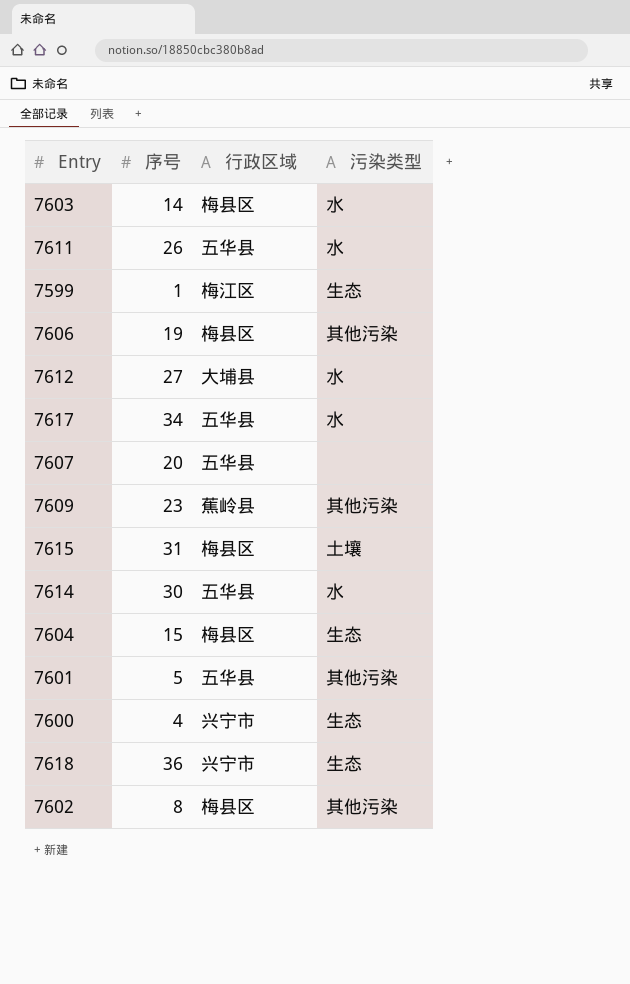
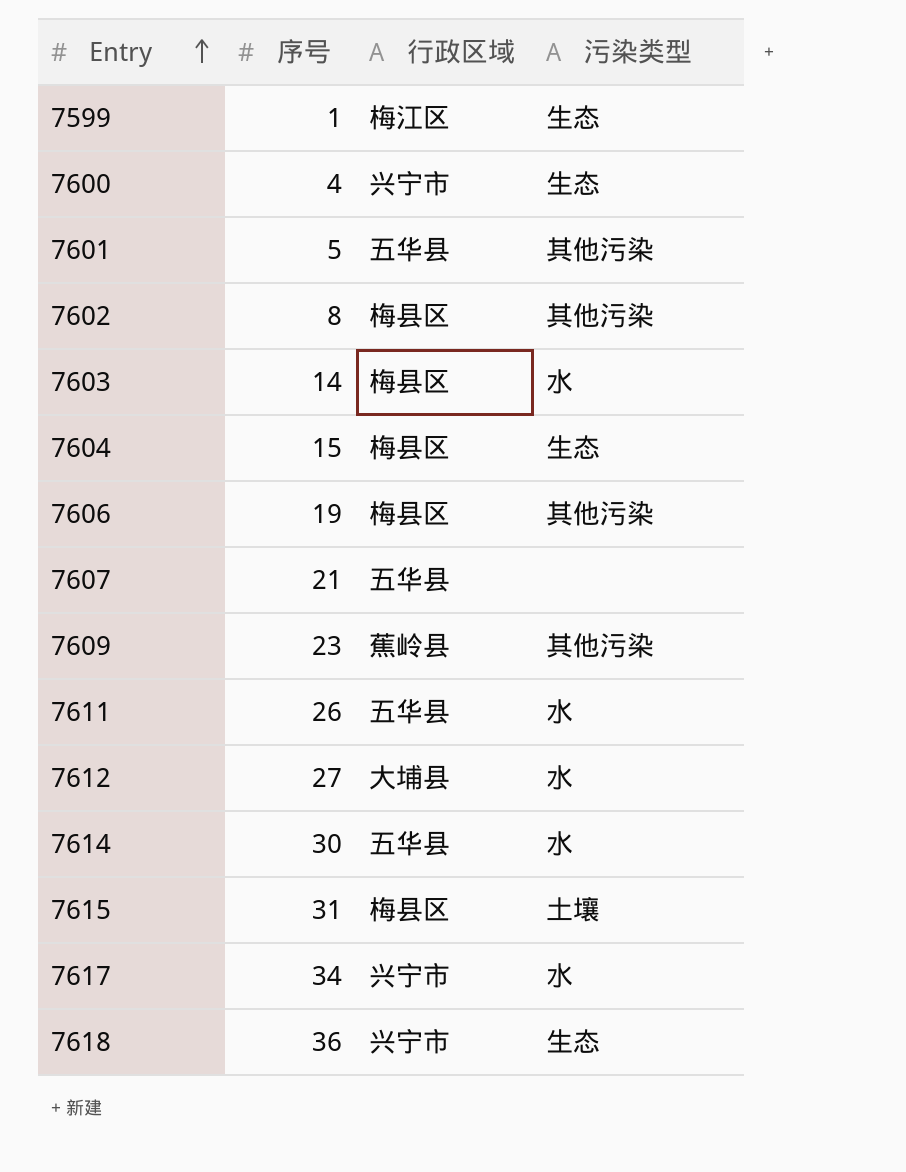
row order: none -> Entry ascending
7607 | 序号: 20 -> 21
7617 | 行政区域: 五华县 -> 兴宁市

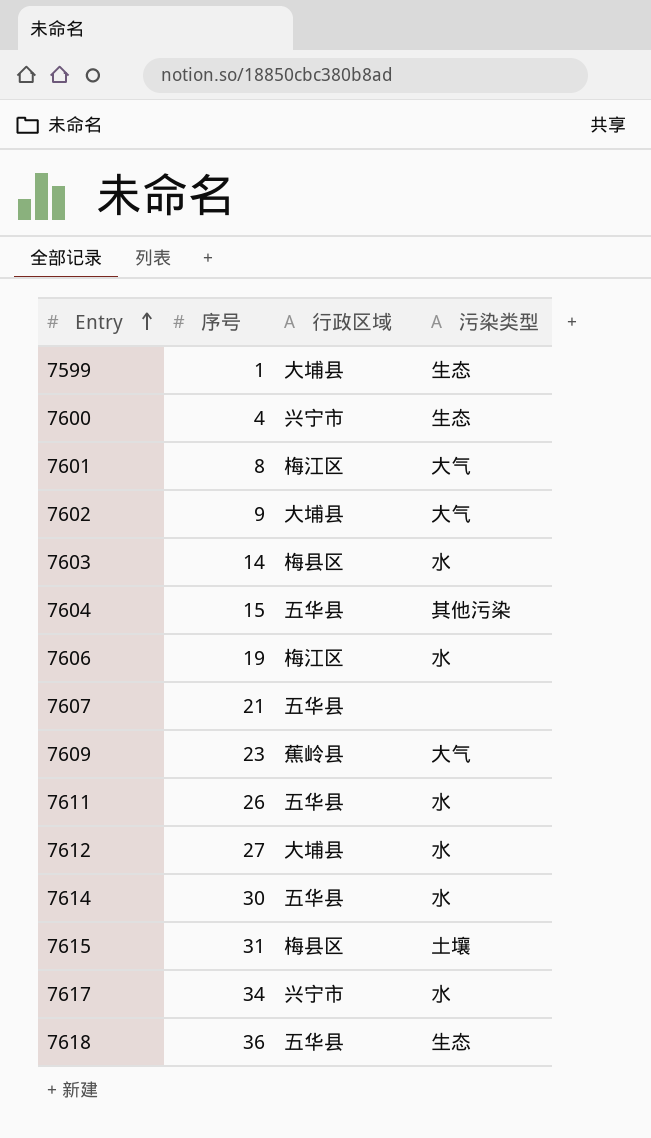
7599 | 行政区域: 梅江区 -> 大埔县
7601 | 序号: 5 -> 8
7601 | 行政区域: 五华县 -> 梅江区
7601 | 污染类型: 其他污染 -> 大气
7602 | 序号: 8 -> 9
7602 | 行政区域: 梅县区 -> 大埔县
7602 | 污染类型: 其他污染 -> 大气
7604 | 行政区域: 梅县区 -> 五华县
7604 | 污染类型: 生态 -> 其他污染
7606 | 行政区域: 梅县区 -> 梅江区
7606 | 污染类型: 其他污染 -> 水
7609 | 污染类型: 其他污染 -> 大气
7618 | 行政区域: 兴宁市 -> 五华县

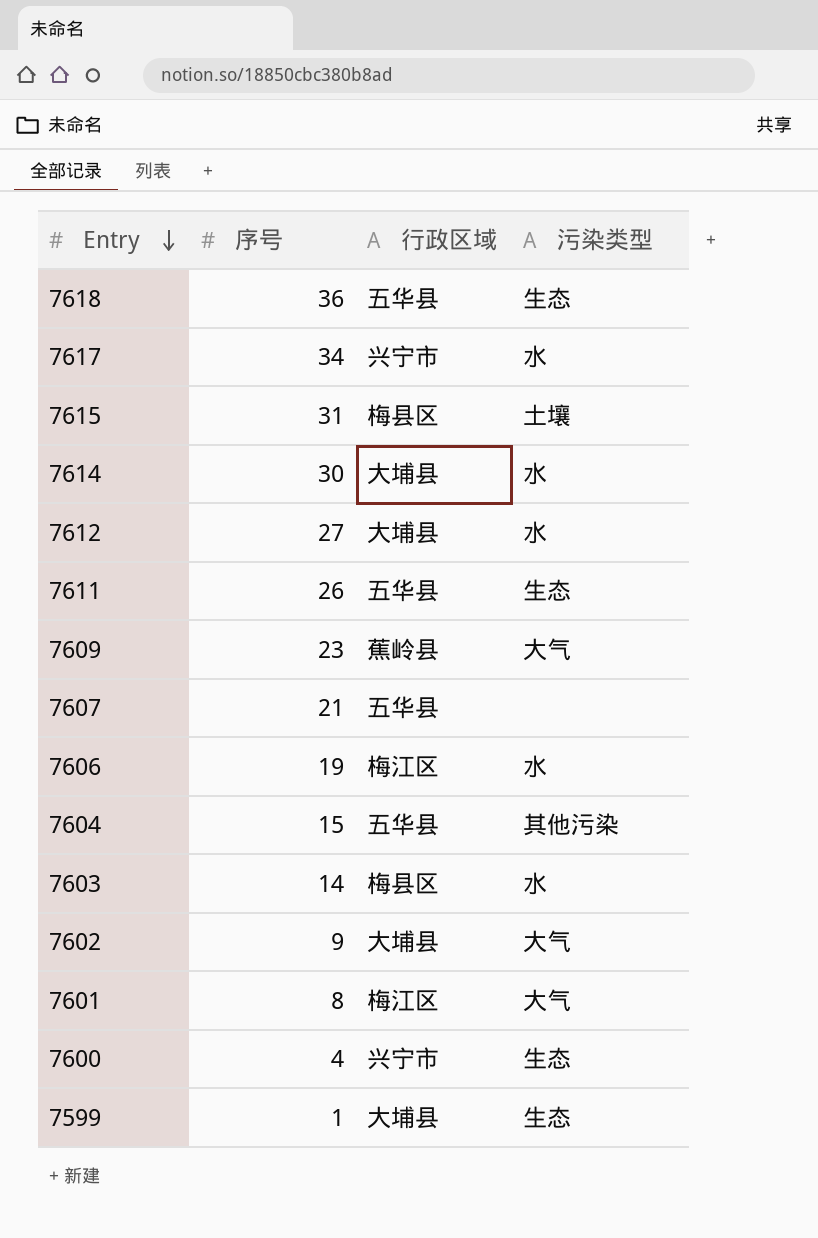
row order: Entry ascending -> Entry descending
7614 | 行政区域: 五华县 -> 大埔县
7611 | 污染类型: 水 -> 生态

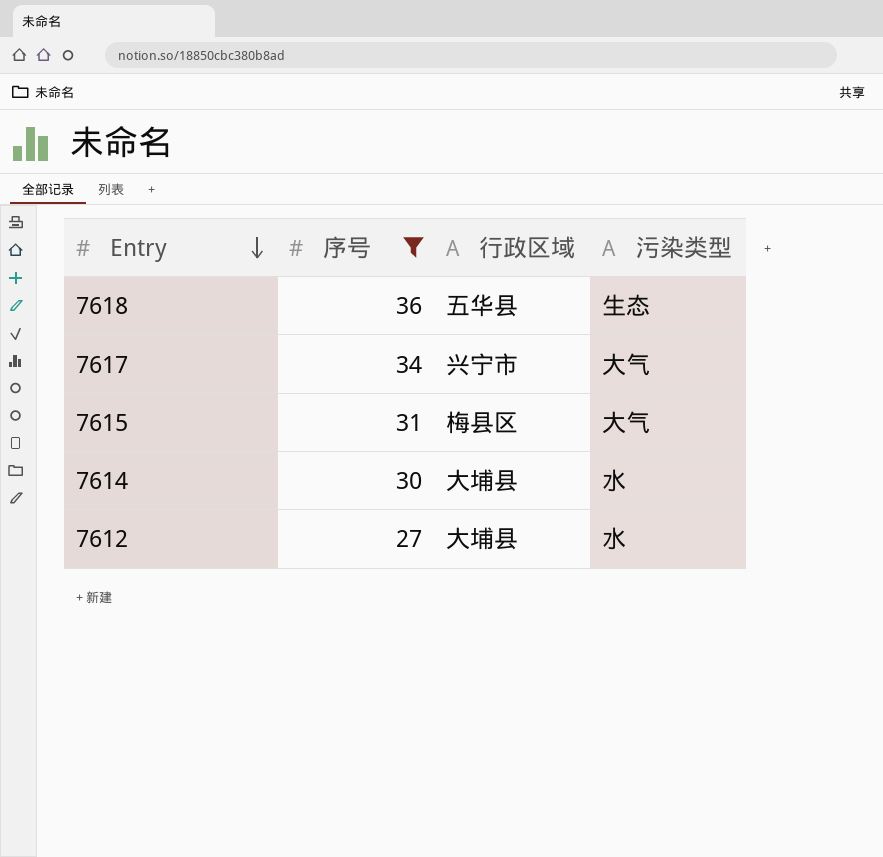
filter: none -> 序号 >= 27
7617 | 污染类型: 水 -> 大气
7615 | 污染类型: 土壤 -> 大气

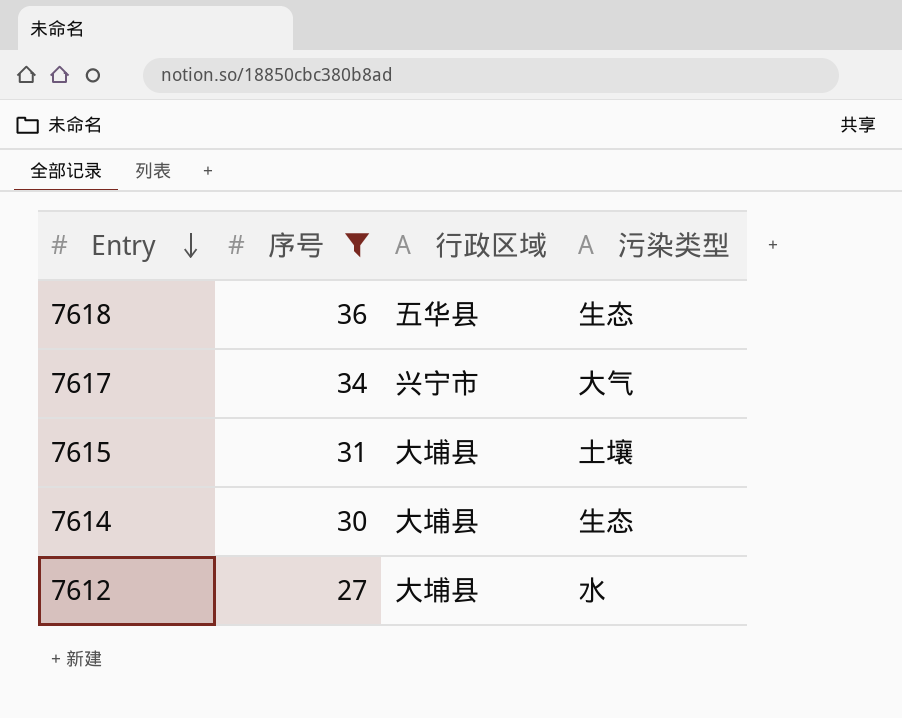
7615 | 行政区域: 梅县区 -> 大埔县
7615 | 污染类型: 大气 -> 土壤
7614 | 污染类型: 水 -> 生态

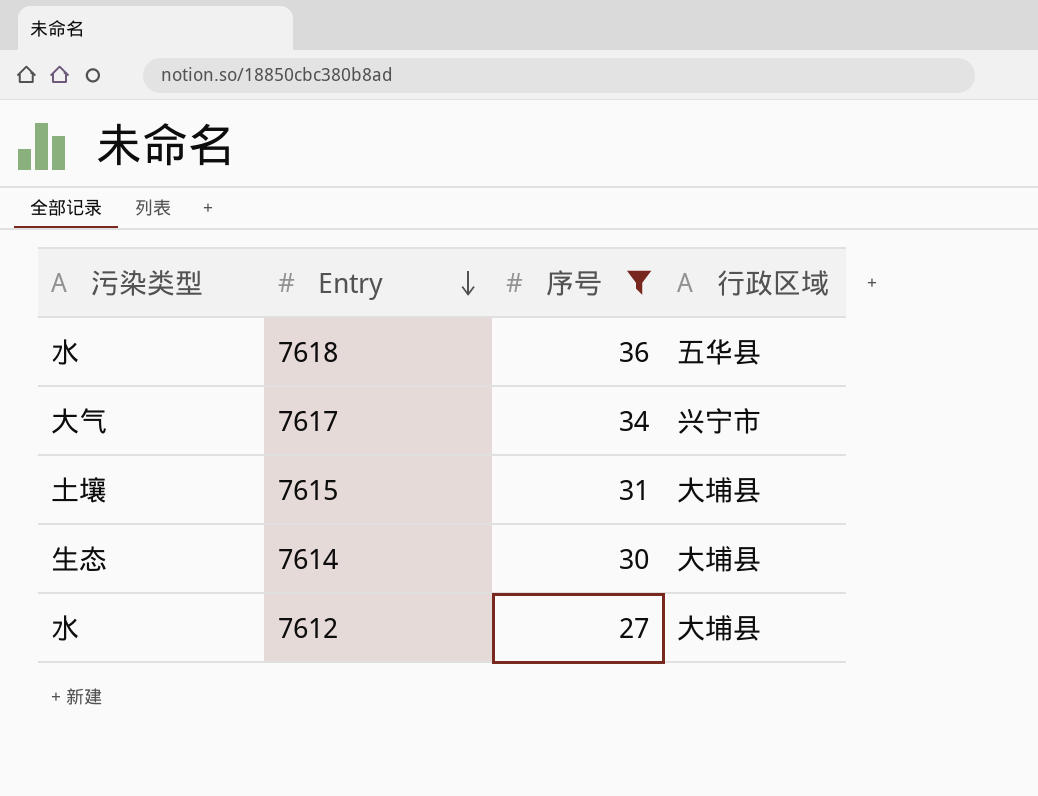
column 污染类型 | position: 4 -> 1
7618 | 污染类型: 生态 -> 水

